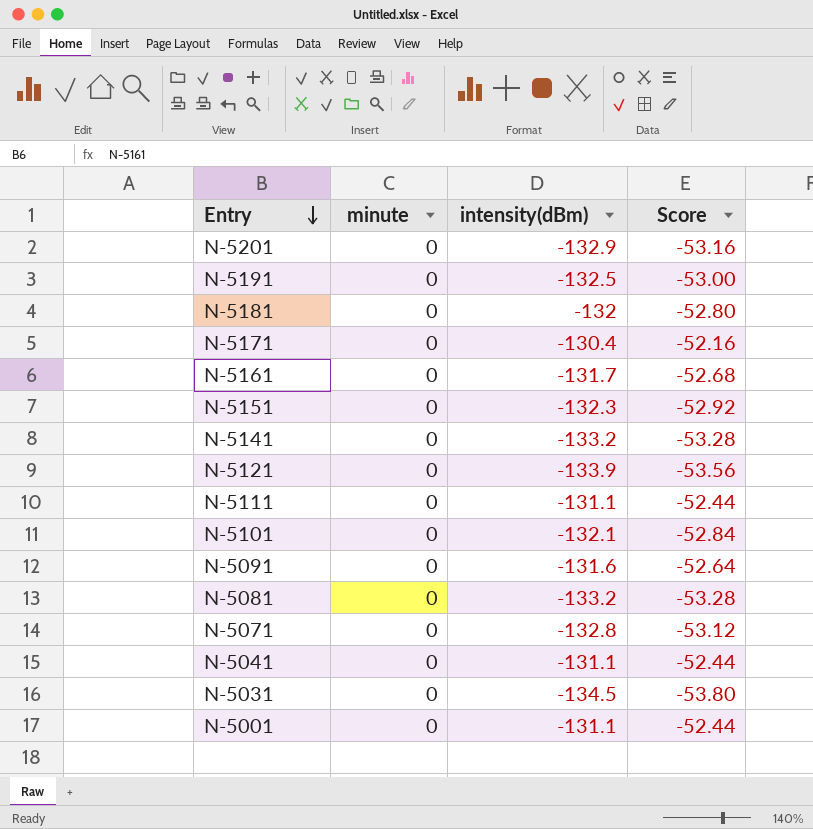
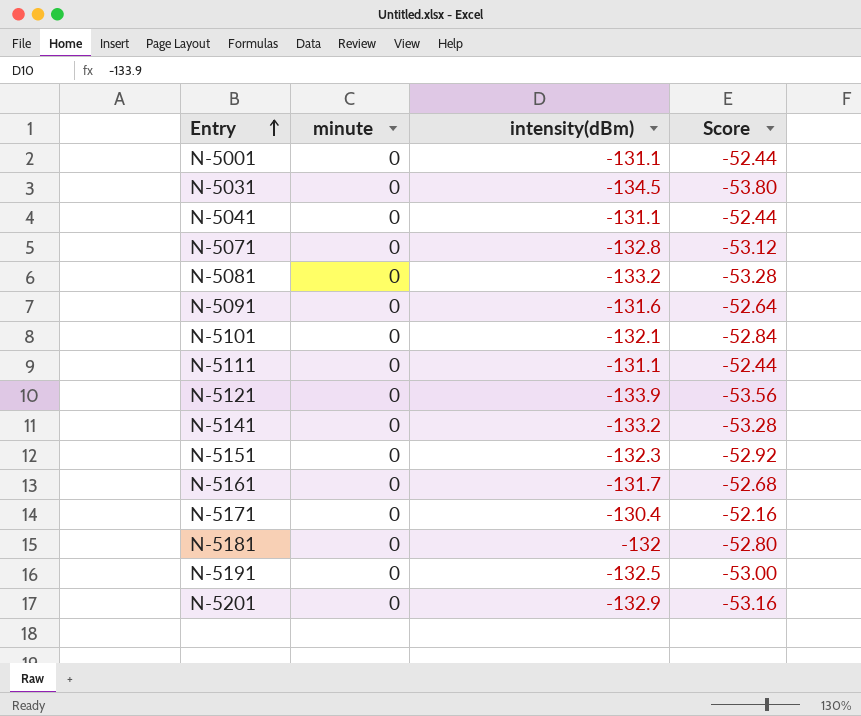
row order: Entry descending -> Entry ascending

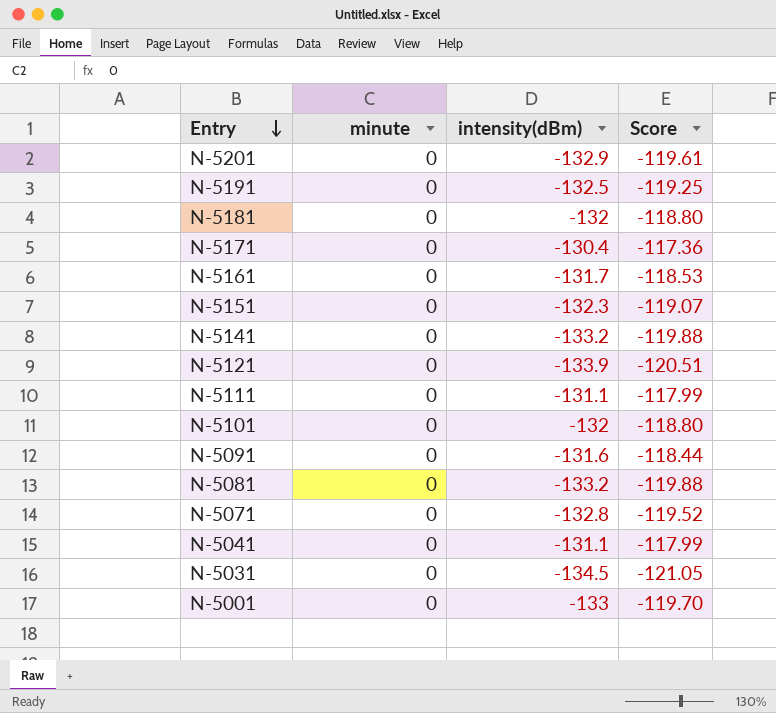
row order: Entry ascending -> Entry descending
column Score | formula: [intensity(dBm)] * 0.4 -> [intensity(dBm)] * 0.9
N-5101 | intensity(dBm): -132.1 -> -132
N-5001 | intensity(dBm): -131.1 -> -133

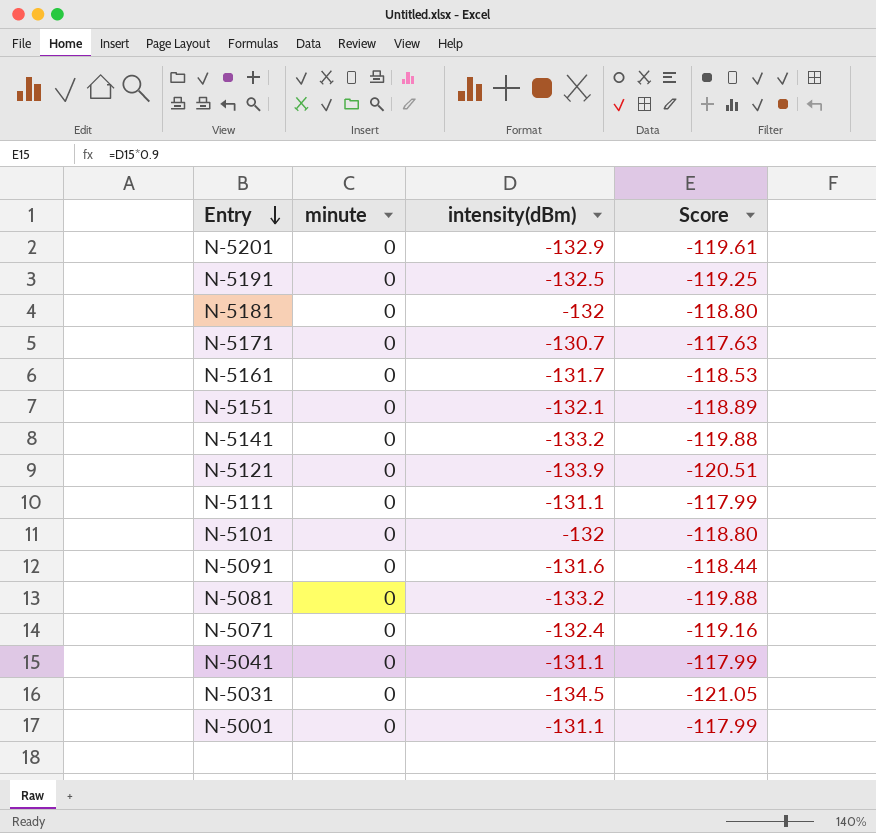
N-5171 | intensity(dBm): -130.4 -> -130.7
N-5171 | Score: -117.36 -> -117.63
N-5151 | intensity(dBm): -132.3 -> -132.1
N-5151 | Score: -119.07 -> -118.89
N-5071 | intensity(dBm): -132.8 -> -132.4
N-5071 | Score: -119.52 -> -119.16
N-5001 | intensity(dBm): -133 -> -131.1
N-5001 | Score: -119.70 -> -117.99

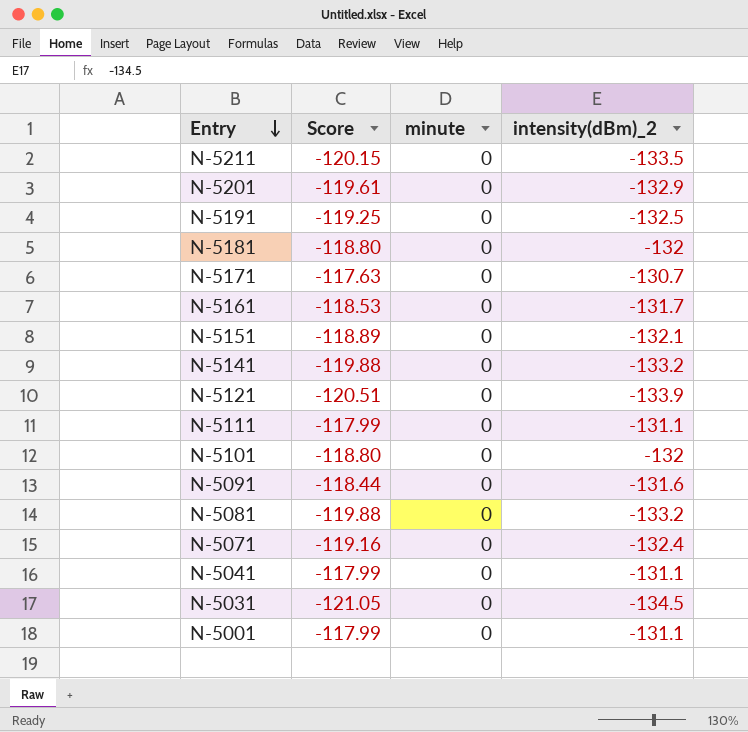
column Score | position: 4 -> 2
column name: intensity(dBm) -> intensity(dBm)_2
row N-5211: none -> -120.15 | 0 | -133.5

